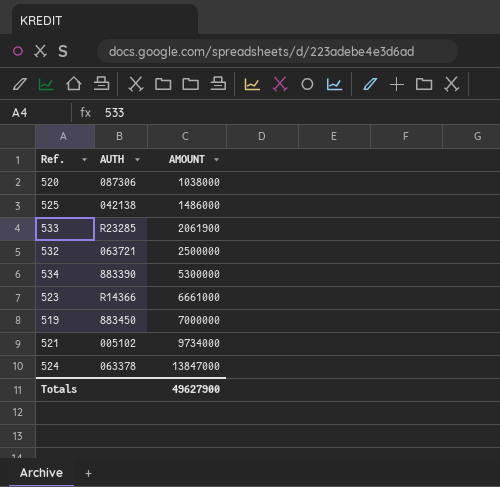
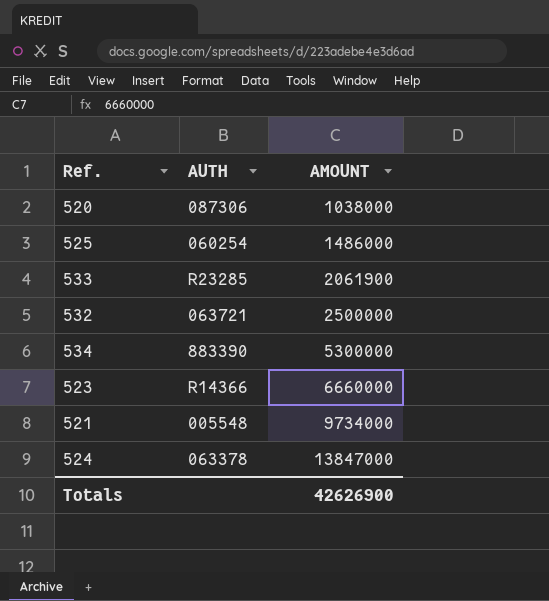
row 519: 883450 | 7000000 -> none
525 | AUTH: 042138 -> 060254
523 | AMOUNT: 6661000 -> 6660000
521 | AUTH: 005102 -> 005548
Totals | AMOUNT: 49627900 -> 42626900

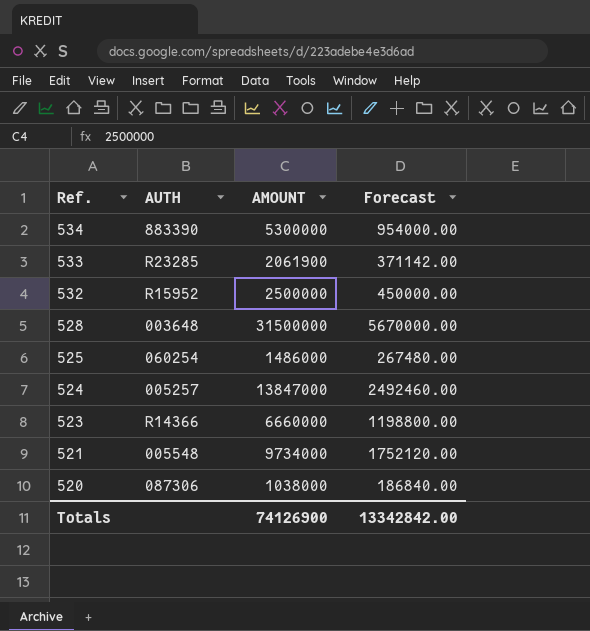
row order: AMOUNT ascending -> Ref. descending
column Forecast | formula: none -> [AMOUNT] * 0.18
532 | AUTH: 063721 -> R15952
row 528: none -> 003648 | 31500000 | 5670000.00
524 | AUTH: 063378 -> 005257
Totals | AMOUNT: 42626900 -> 74126900

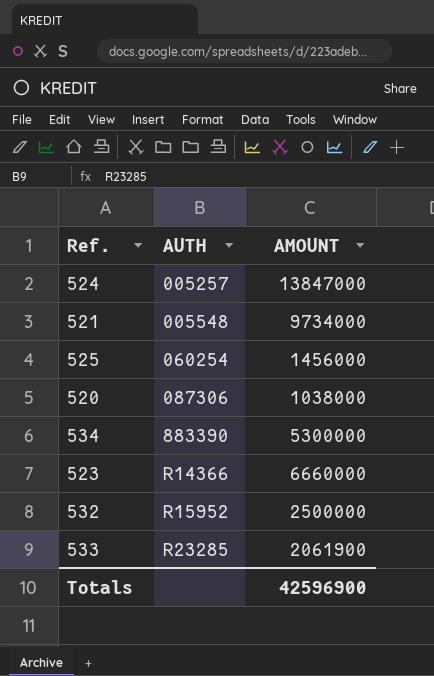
row order: Ref. descending -> AUTH ascending
column Forecast | formula: [AMOUNT] * 0.18 -> none
row 528: 003648 | 31500000 | 5670000.00 -> none
525 | AMOUNT: 1486000 -> 1456000
Totals | AMOUNT: 74126900 -> 42596900

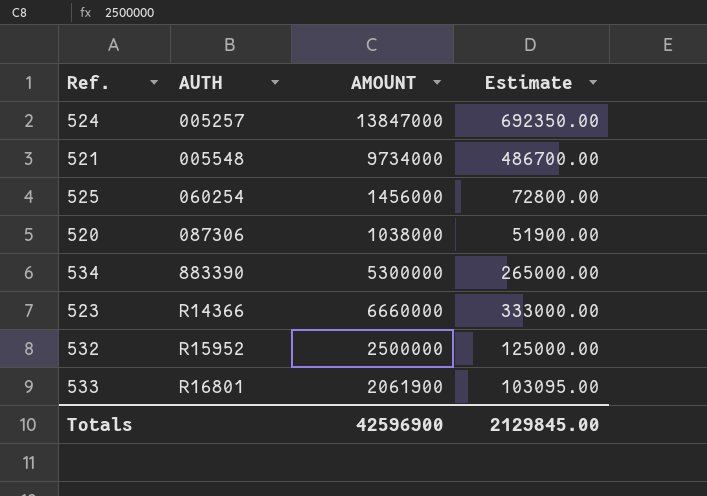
column Estimate | formula: none -> [AMOUNT] * 0.05
533 | AUTH: R23285 -> R16801

